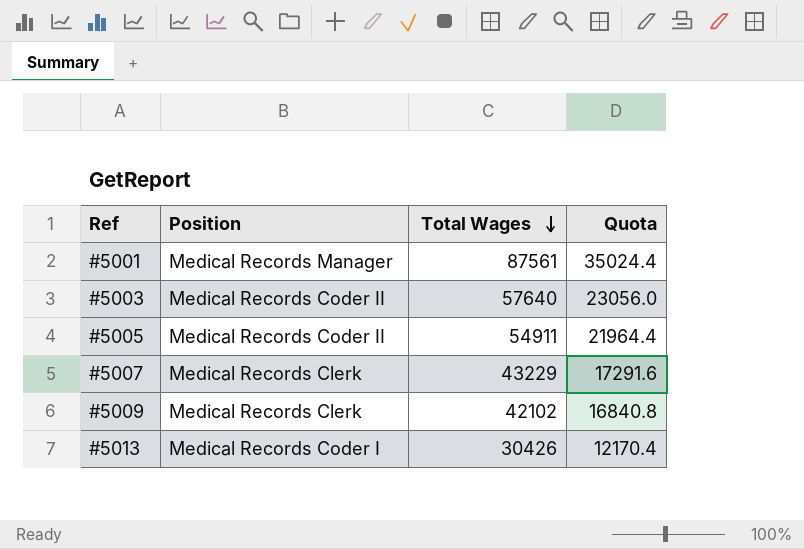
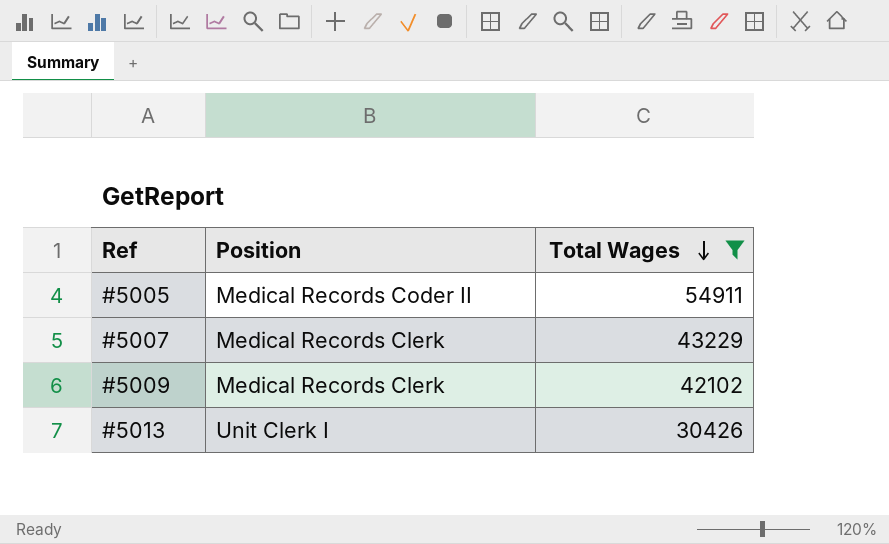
filter: none -> Total Wages <= 54911
column Quota | formula: [Total Wages] * 0.4 -> none
#5013 | Position: Medical Records Coder I -> Unit Clerk I

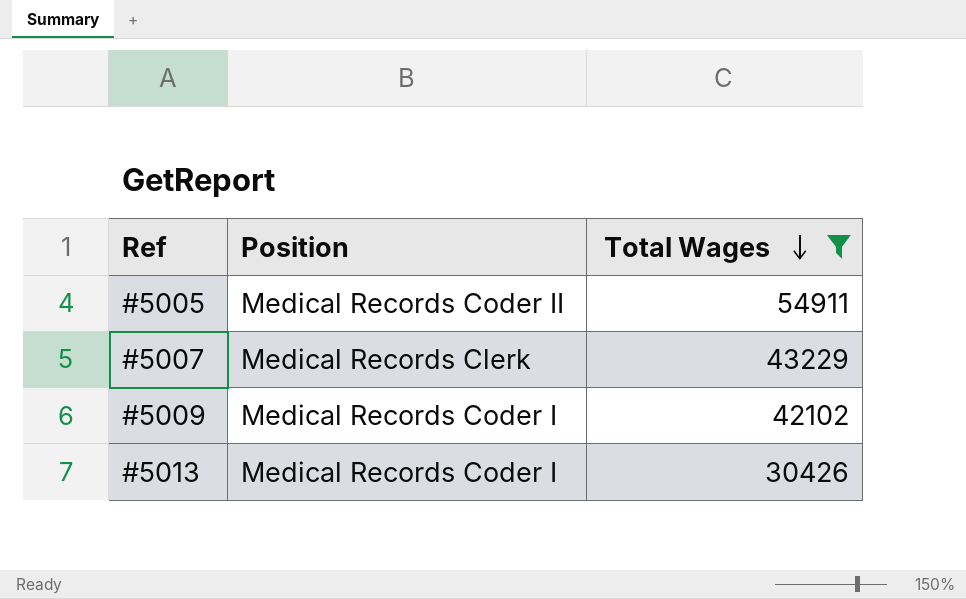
#5009 | Position: Medical Records Clerk -> Medical Records Coder I
#5013 | Position: Unit Clerk I -> Medical Records Coder I

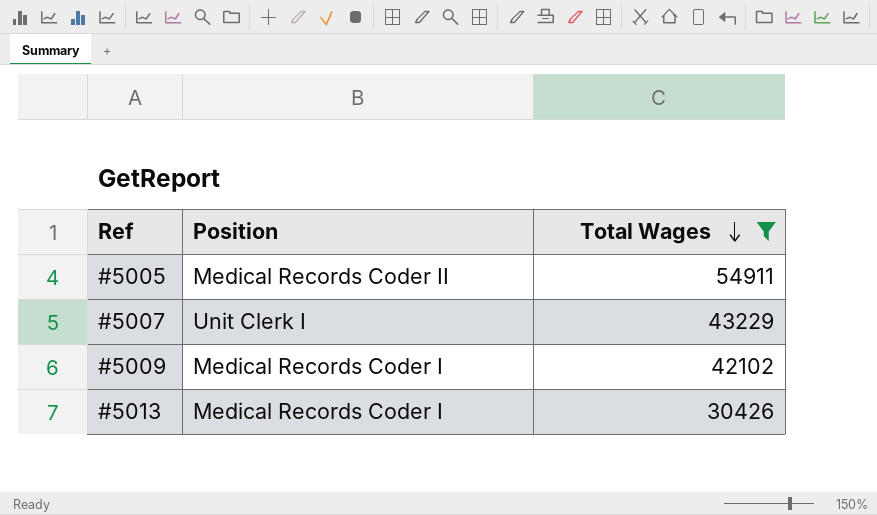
#5007 | Position: Medical Records Clerk -> Unit Clerk I

